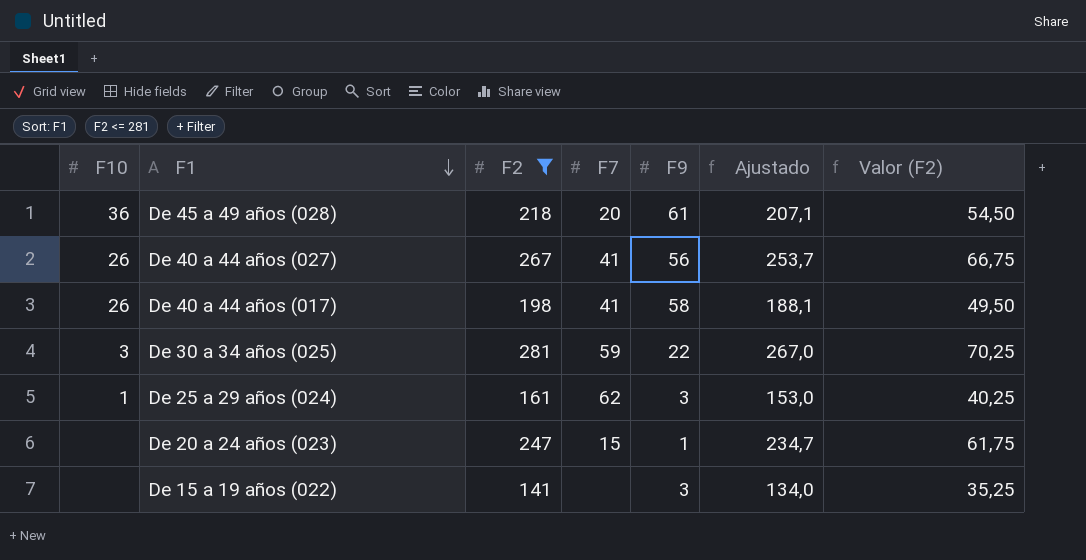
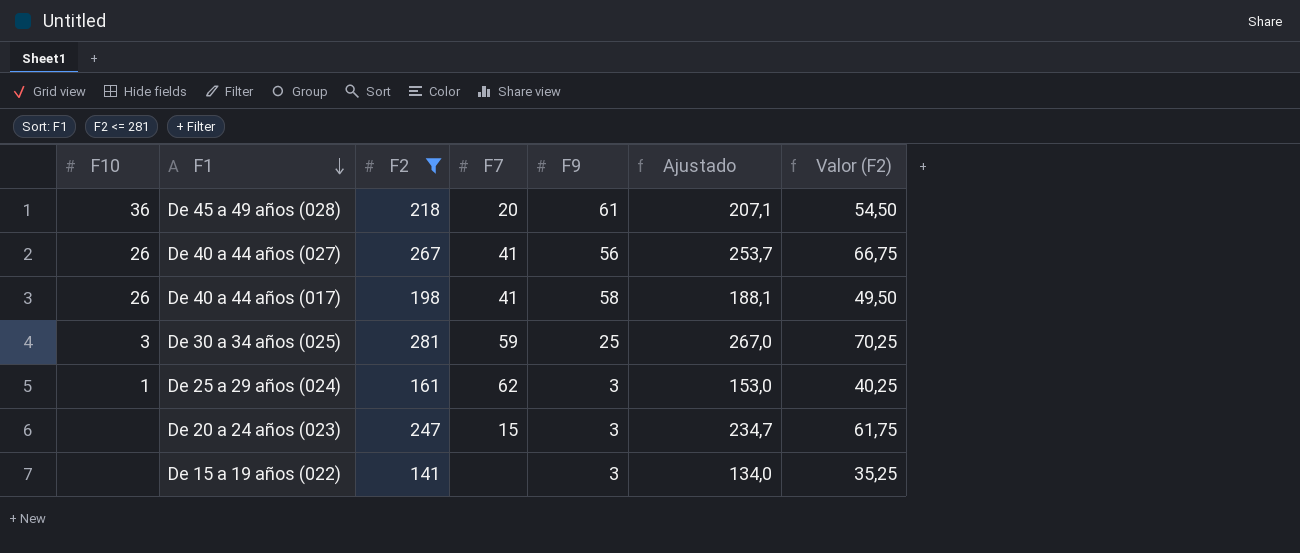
De 30 a 34 años (025) | F9: 22 -> 25
De 20 a 24 años (023) | F9: 1 -> 3

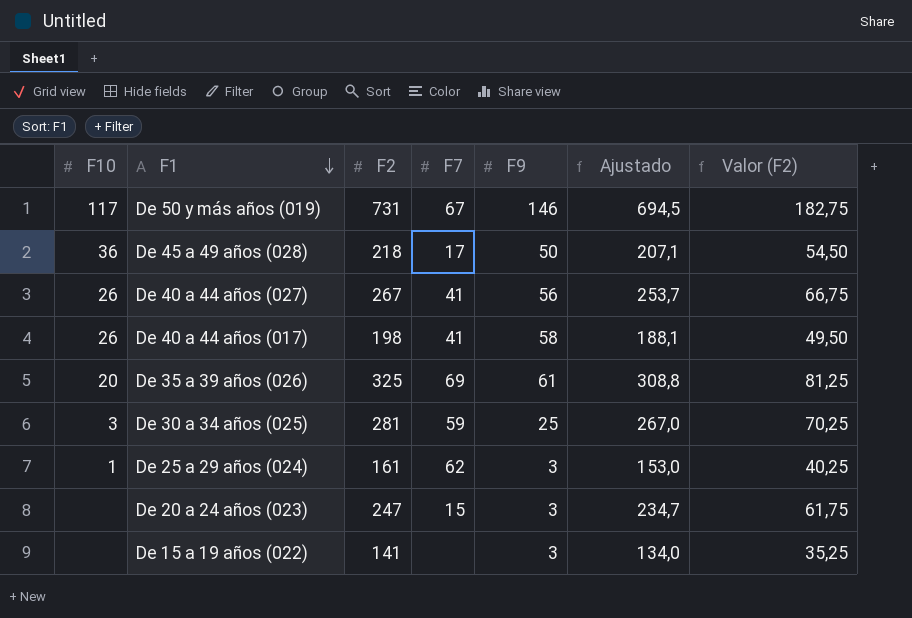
filter: F2 <= 281 -> none
De 45 a 49 años (028) | F7: 20 -> 17
De 45 a 49 años (028) | F9: 61 -> 50

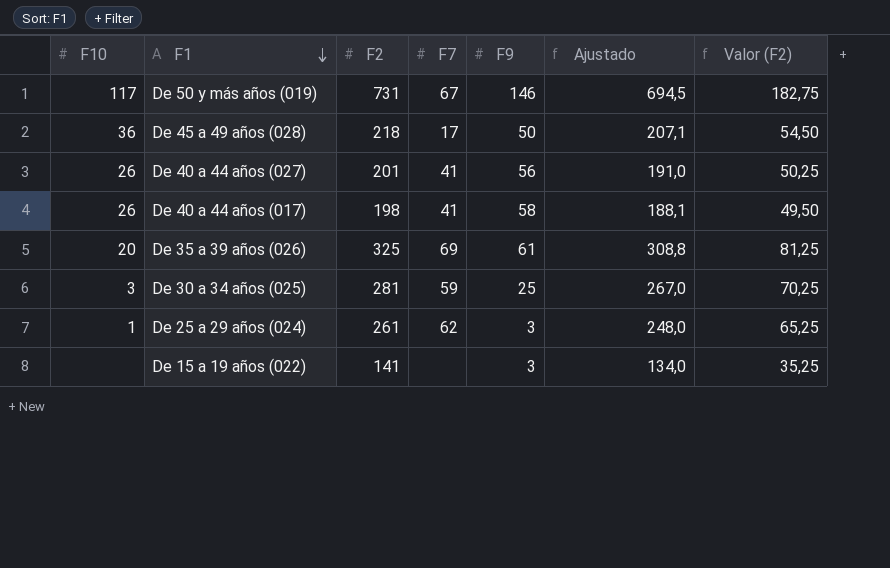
row De 20 a 24 años (023): none | 247 | 15 | 3 | 234,7 | 61,75 -> none
De 40 a 44 años (027) | F2: 267 -> 201
De 40 a 44 años (027) | Ajustado: 253,7 -> 191,0
De 40 a 44 años (027) | Valor (F2): 66,75 -> 50,25
De 25 a 29 años (024) | F2: 161 -> 261
De 25 a 29 años (024) | Ajustado: 153,0 -> 248,0
De 25 a 29 años (024) | Valor (F2): 40,25 -> 65,25

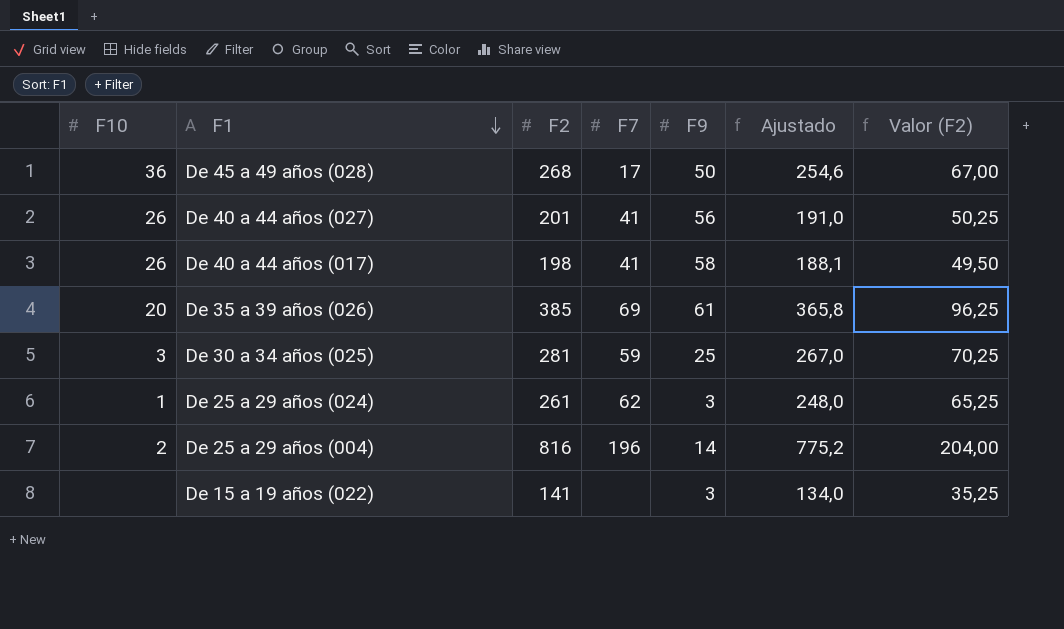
row De 50 y más años (019): 117 | 731 | 67 | 146 | 694,5 | 182,75 -> none
De 45 a 49 años (028) | F2: 218 -> 268
De 45 a 49 años (028) | Ajustado: 207,1 -> 254,6
De 45 a 49 años (028) | Valor (F2): 54,50 -> 67,00
De 35 a 39 años (026) | F2: 325 -> 385
De 35 a 39 años (026) | Ajustado: 308,8 -> 365,8
De 35 a 39 años (026) | Valor (F2): 81,25 -> 96,25
row De 25 a 29 años (004): none -> 2 | 816 | 196 | 14 | 775,2 | 204,00

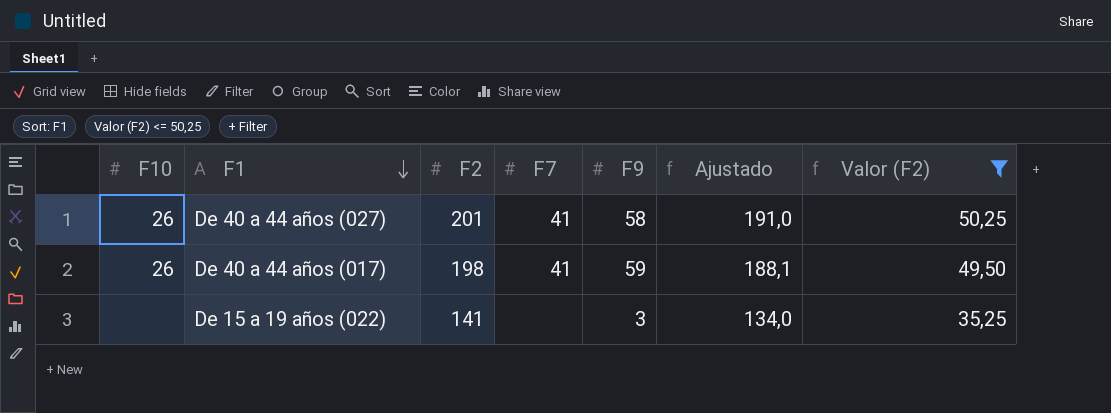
filter: none -> Valor (F2) <= 50,25
De 40 a 44 años (027) | F9: 56 -> 58
De 40 a 44 años (017) | F9: 58 -> 59

